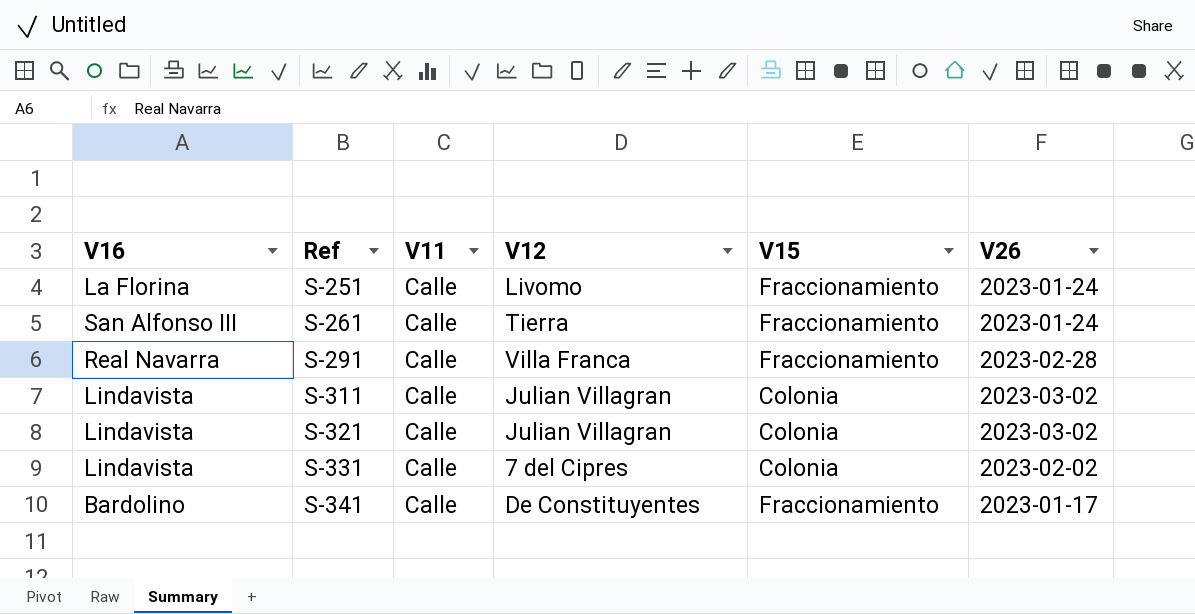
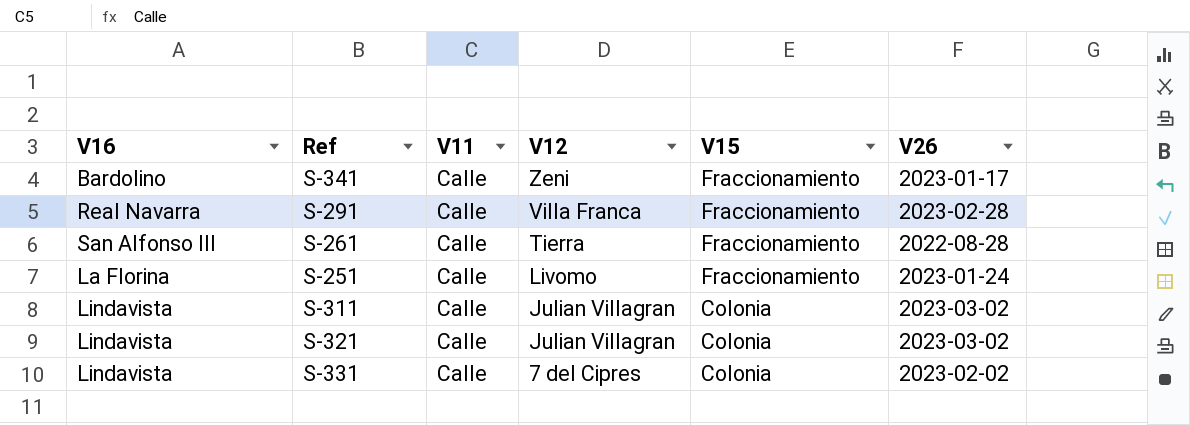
row order: Ref ascending -> V12 descending
S-341 | V12: De Constituyentes -> Zeni
S-261 | V26: 2023-01-24 -> 2022-08-28

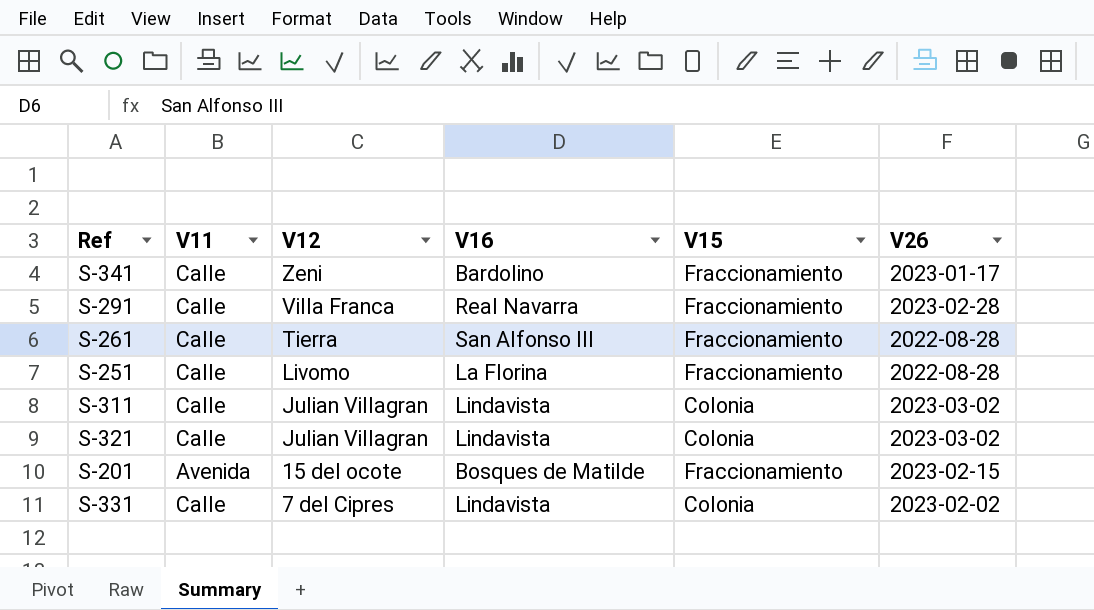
column V16 | position: 1 -> 4
S-251 | V26: 2023-01-24 -> 2022-08-28
row S-201: none -> Avenida | 15 del ocote | Bosques de Matilde | Fraccionamiento | 2023-02-15

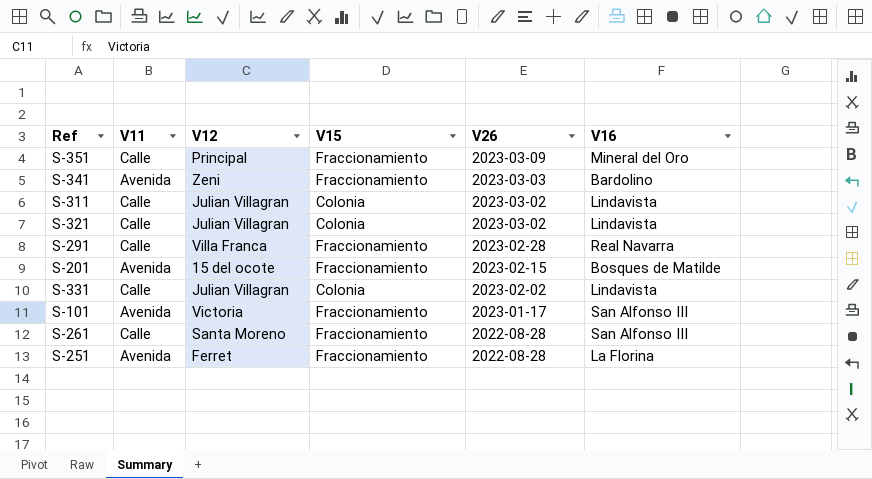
row order: V12 descending -> V26 descending
column V16 | position: 4 -> 6
row S-351: none -> Calle | Principal | Fraccionamiento | 2023-03-09 | Mineral del Oro
S-341 | V11: Calle -> Avenida
S-341 | V26: 2023-01-17 -> 2023-03-03
S-331 | V12: 7 del Cipres -> Julian Villagran
row S-101: none -> Avenida | Victoria | Fraccionamiento | 2023-01-17 | San Alfonso III
S-261 | V12: Tierra -> Santa Moreno
S-251 | V11: Calle -> Avenida
S-251 | V12: Livomo -> Ferret

